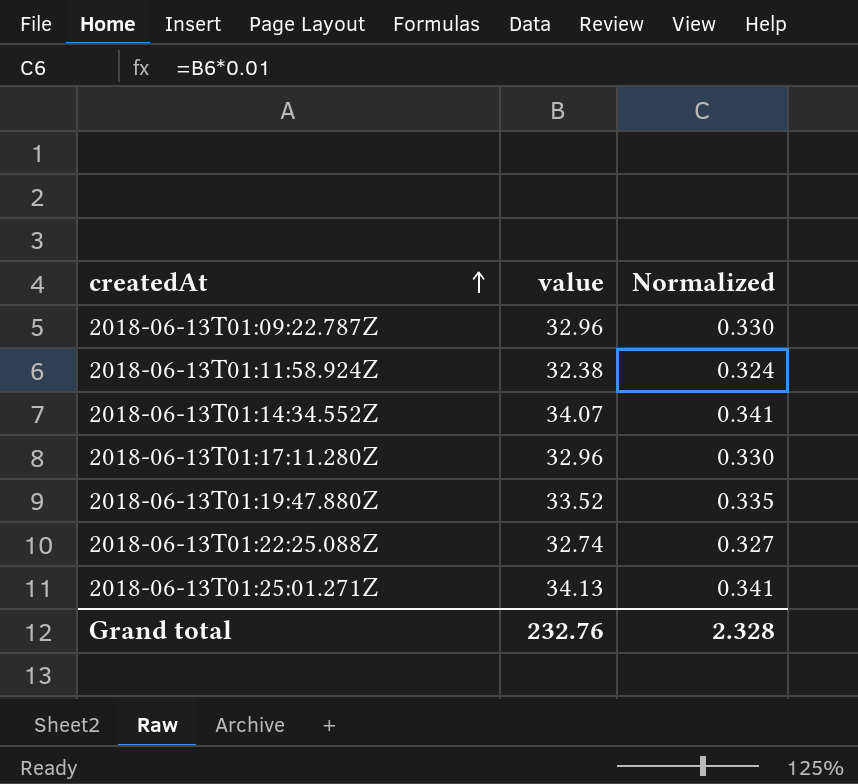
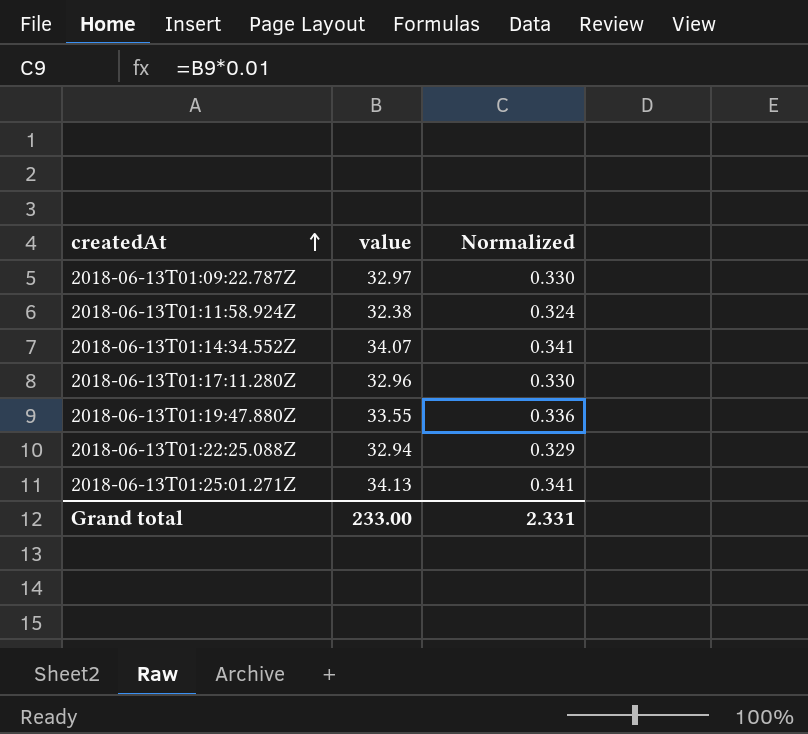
2018-06-13T01:09:22.787Z | value: 32.96 -> 32.97
2018-06-13T01:19:47.880Z | value: 33.52 -> 33.55
2018-06-13T01:19:47.880Z | Normalized: 0.335 -> 0.336
2018-06-13T01:22:25.088Z | value: 32.74 -> 32.94
2018-06-13T01:22:25.088Z | Normalized: 0.327 -> 0.329
Grand total | value: 232.76 -> 233.00
Grand total | Normalized: 2.328 -> 2.331

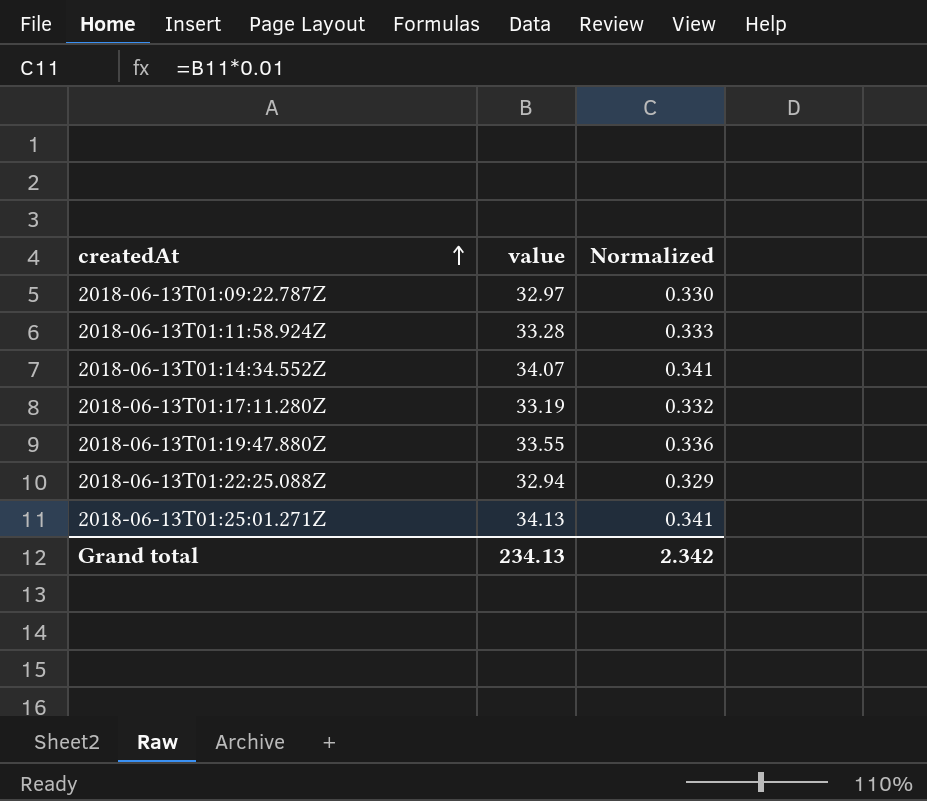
2018-06-13T01:11:58.924Z | value: 32.38 -> 33.28
2018-06-13T01:11:58.924Z | Normalized: 0.324 -> 0.333
2018-06-13T01:17:11.280Z | value: 32.96 -> 33.19
2018-06-13T01:17:11.280Z | Normalized: 0.330 -> 0.332
Grand total | value: 233.00 -> 234.13
Grand total | Normalized: 2.331 -> 2.342

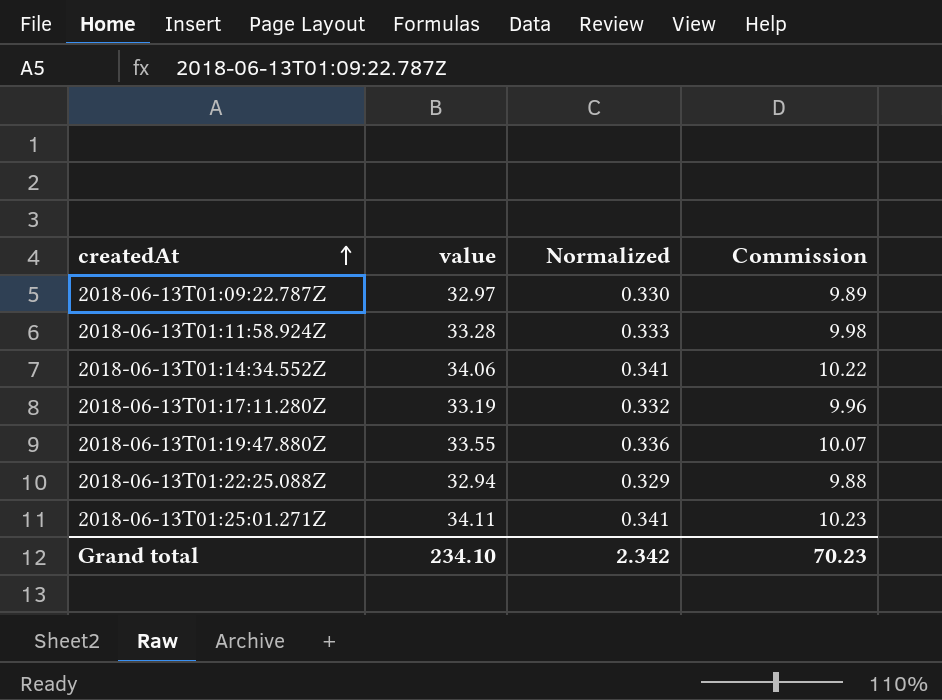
column Commission | formula: none -> [value] * 0.3
2018-06-13T01:14:34.552Z | value: 34.07 -> 34.06
2018-06-13T01:25:01.271Z | value: 34.13 -> 34.11
Grand total | value: 234.13 -> 234.10

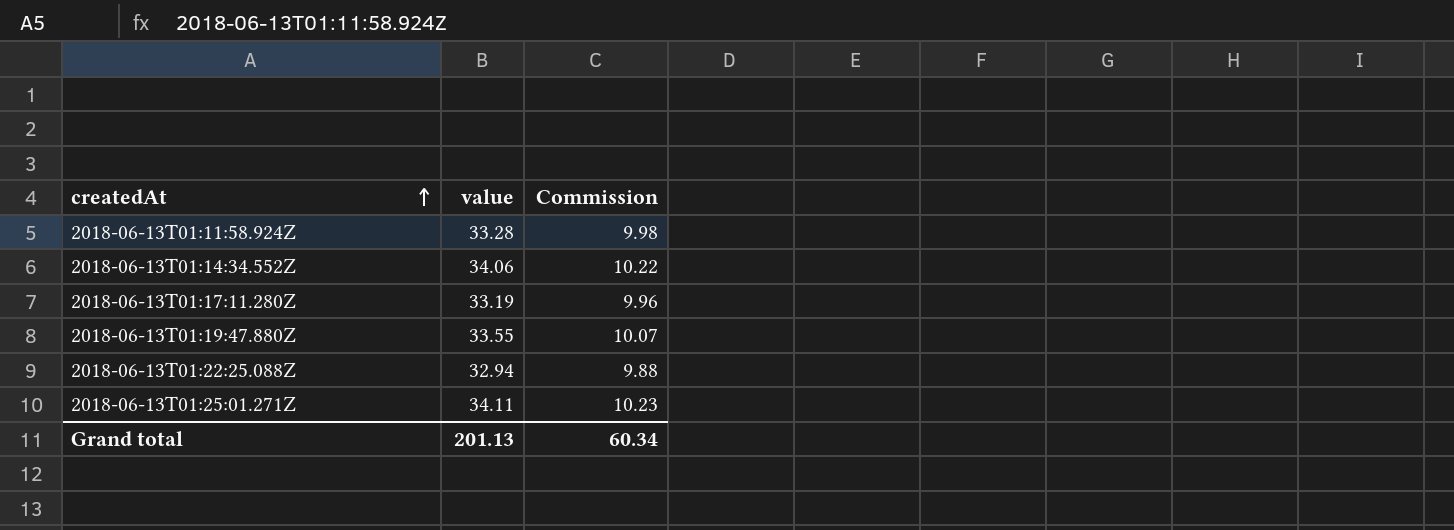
column Normalized | formula: [value] * 0.01 -> none
row 2018-06-13T01:09:22.787Z: 32.97 | 0.330 | 9.89 -> none
Grand total | value: 234.10 -> 201.13
Grand total | Commission: 70.23 -> 60.34

